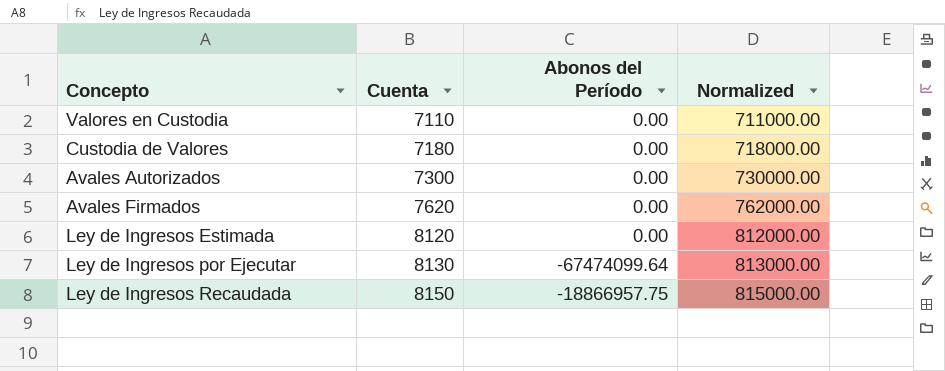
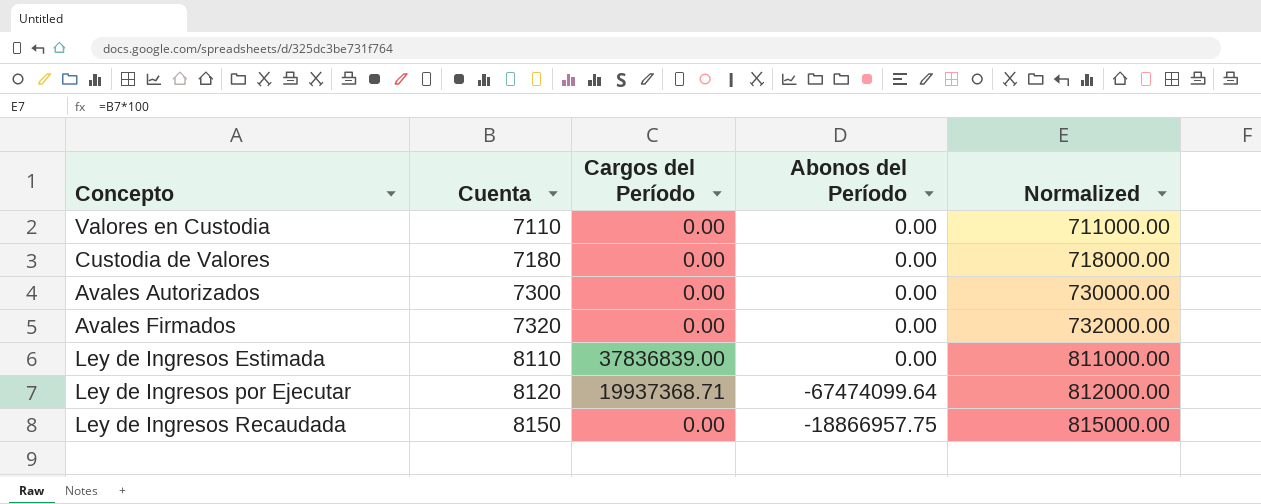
column Cargos del Período | position: none -> 3
Avales Firmados | Cuenta: 7620 -> 7320
Avales Firmados | Normalized: 762000.00 -> 732000.00
Ley de Ingresos Estimada | Cuenta: 8120 -> 8110
Ley de Ingresos Estimada | Normalized: 812000.00 -> 811000.00
Ley de Ingresos por Ejecutar | Cuenta: 8130 -> 8120
Ley de Ingresos por Ejecutar | Normalized: 813000.00 -> 812000.00

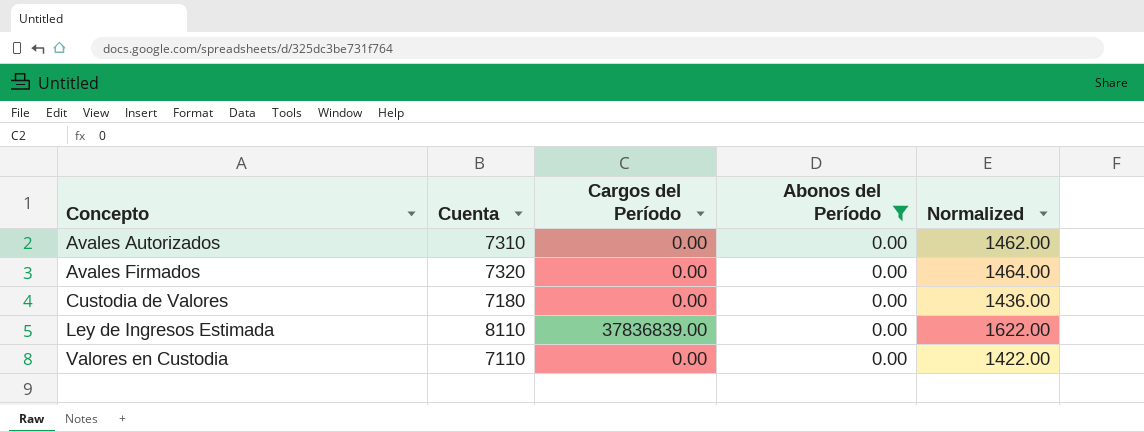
filter: none -> Abonos del Período = 0.00
row order: Cuenta ascending -> Concepto ascending
column Normalized | formula: [Cuenta] * 100 -> [Cuenta] * 0.2
Avales Autorizados | Cuenta: 7300 -> 7310

